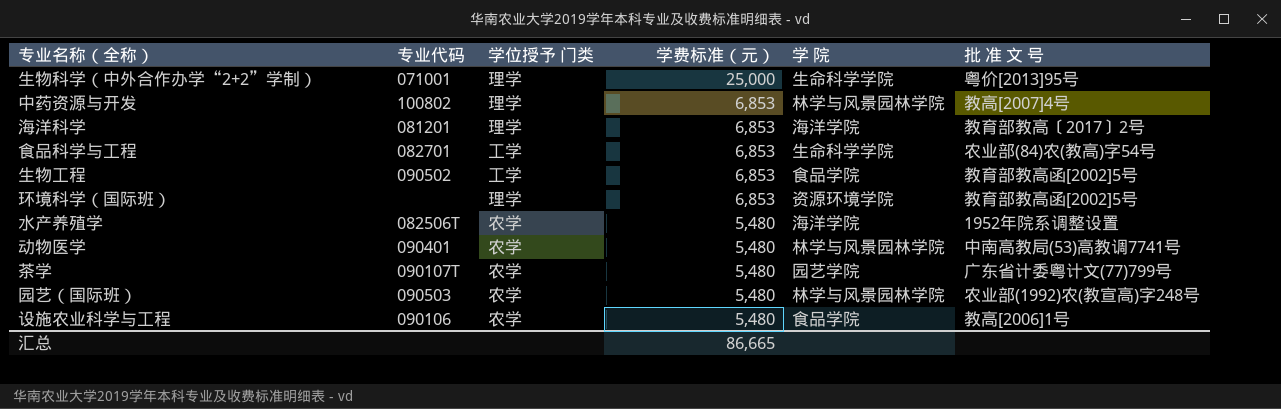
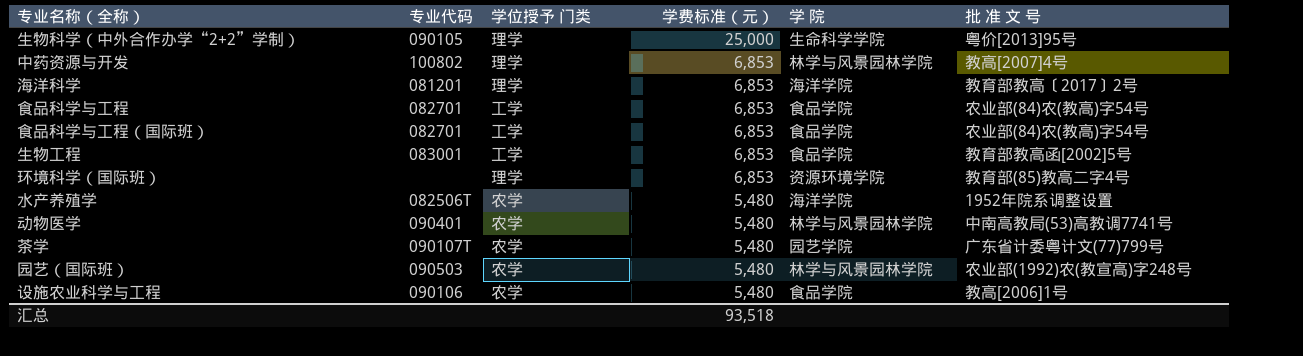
生物科学（中外合作办学“2+2”学制） | 专业代码: 071001 -> 090105
食品科学与工程 | 学 院: 生命科学学院 -> 食品学院
row 食品科学与工程（国际班）: none -> 082701 | 工学 | 6,853 | 食品学院 | 农业部(84)农(教高)字54号
生物工程 | 专业代码: 090502 -> 083001
环境科学（国际班） | 批 准 文 号: 教育部教高函[2002]5号 -> 教育部(85)教高二字4号
汇总 | 学费标准（元）: 86,665 -> 93,518

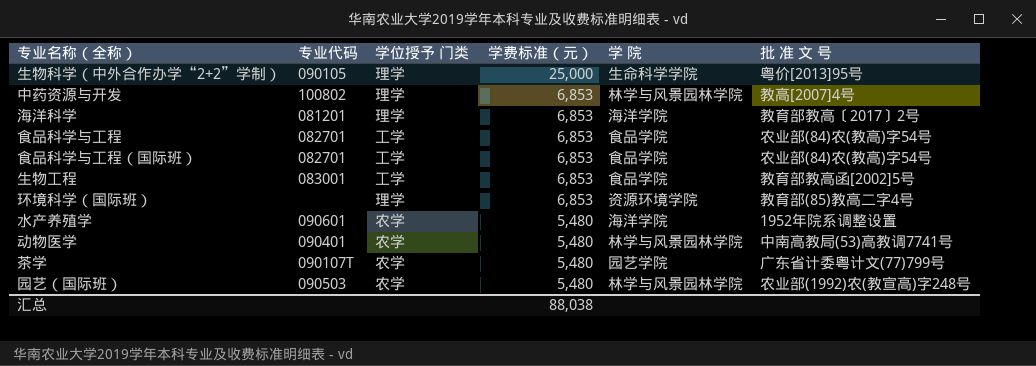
row 设施农业科学与工程: 090106 | 农学 | 5,480 | 食品学院 | 教高[2006]1号 -> none
水产养殖学 | 专业代码: 082506T -> 090601
汇总 | 学费标准（元）: 93,518 -> 88,038

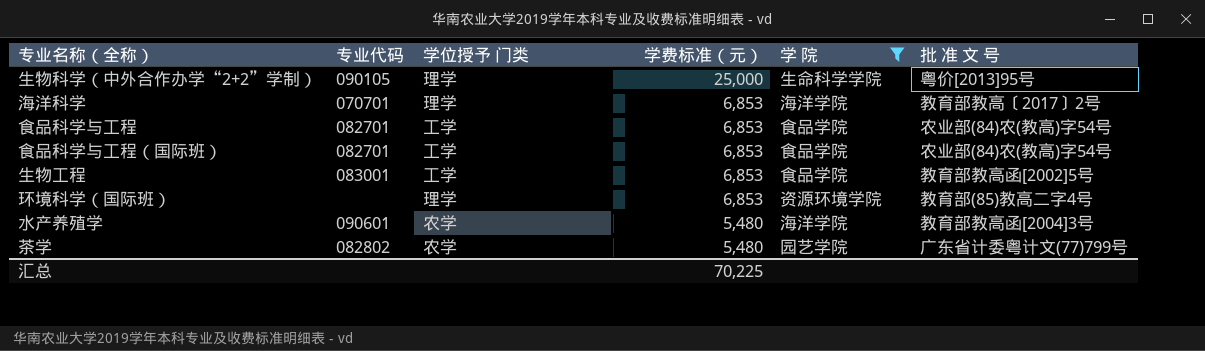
filter: none -> 学 院 != 林学与风景园林学院
海洋科学 | 专业代码: 081201 -> 070701
水产养殖学 | 批 准 文 号: 1952年院系调整设置 -> 教育部教高函[2004]3号
茶学 | 专业代码: 090107T -> 082802
汇总 | 学费标准（元）: 88,038 -> 70,225

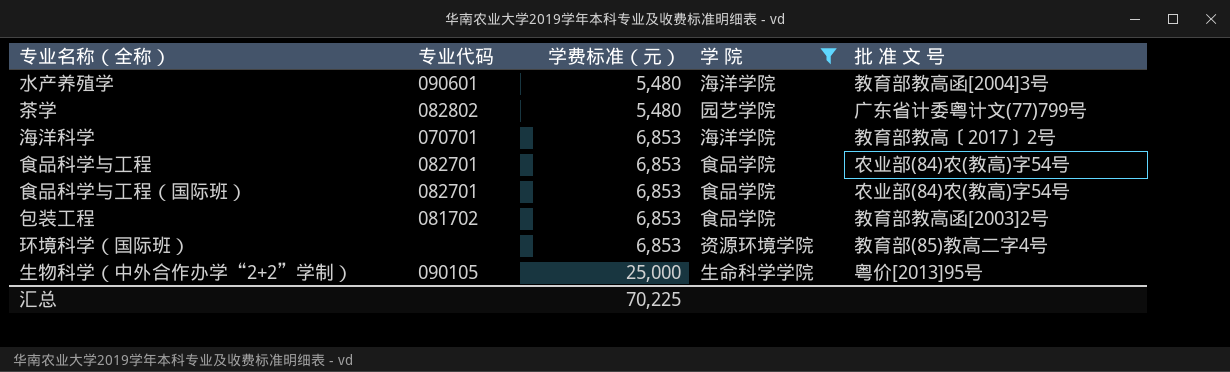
row order: 学费标准（元） descending -> 学费标准（元） ascending
column 学位授予 门类 | position: 3 -> none
row 生物工程: 083001 | 工学 | 6,853 | 食品学院 | 教育部教高函[2002]5号 -> none
row 包装工程: none -> 081702 | 6,853 | 食品学院 | 教育部教高函[2003]2号

